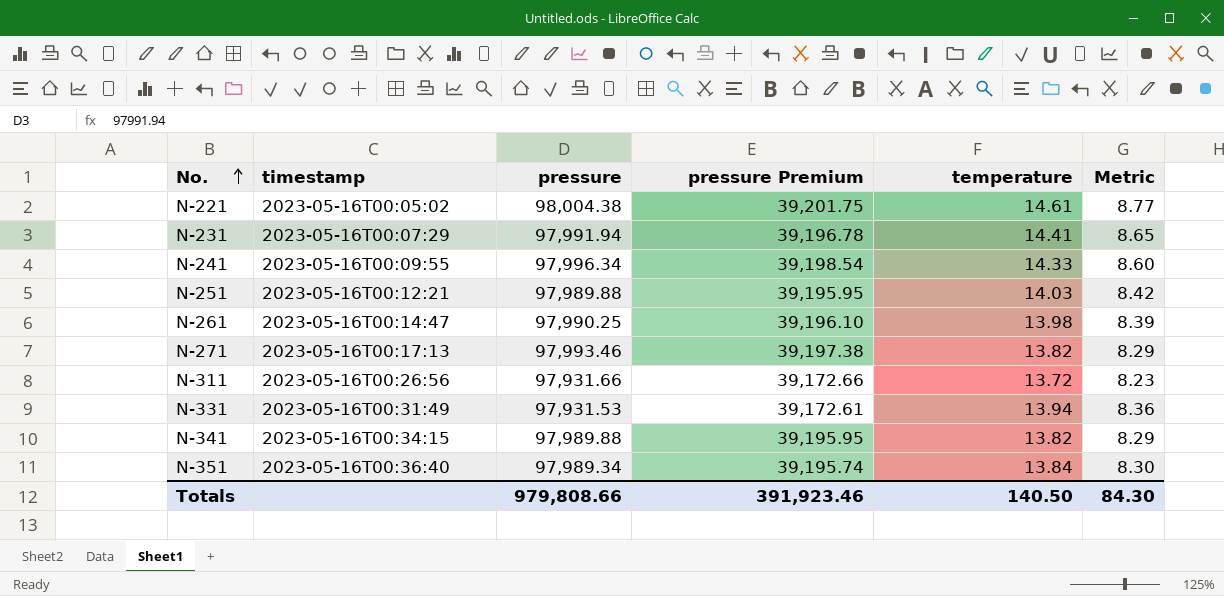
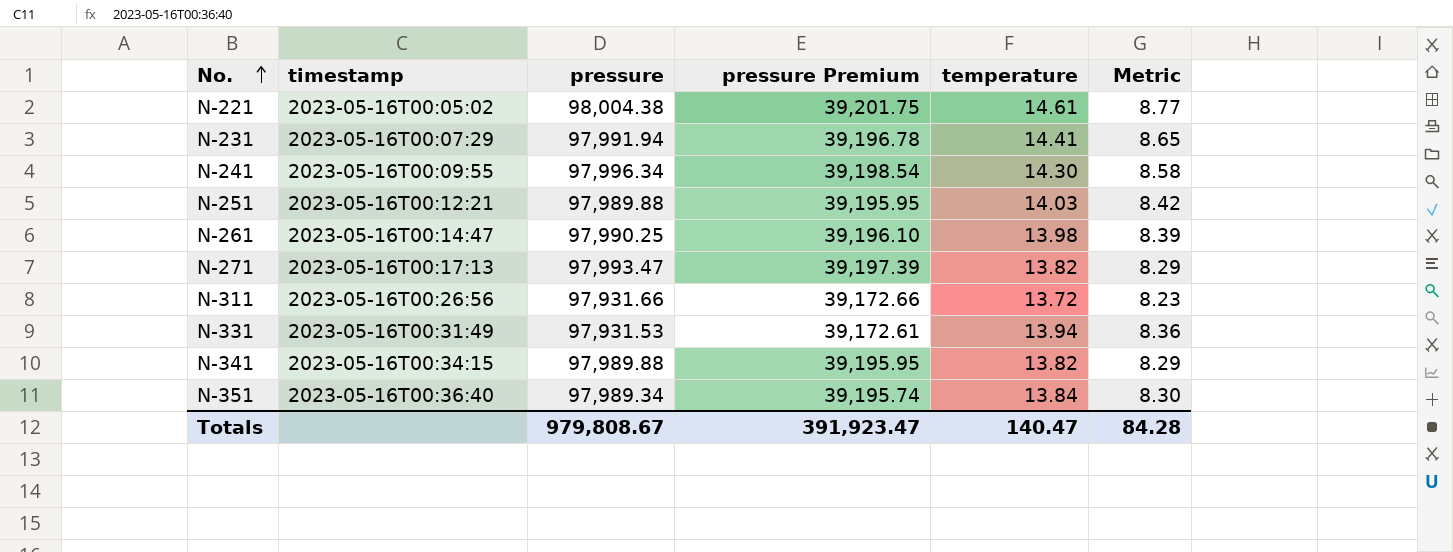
N-241 | temperature: 14.33 -> 14.30
N-241 | Metric: 8.60 -> 8.58
N-271 | pressure: 97,993.46 -> 97,993.47
N-271 | pressure Premium: 39,197.38 -> 39,197.39
Totals | pressure: 979,808.66 -> 979,808.67
Totals | pressure Premium: 391,923.46 -> 391,923.47
Totals | temperature: 140.50 -> 140.47
Totals | Metric: 84.30 -> 84.28

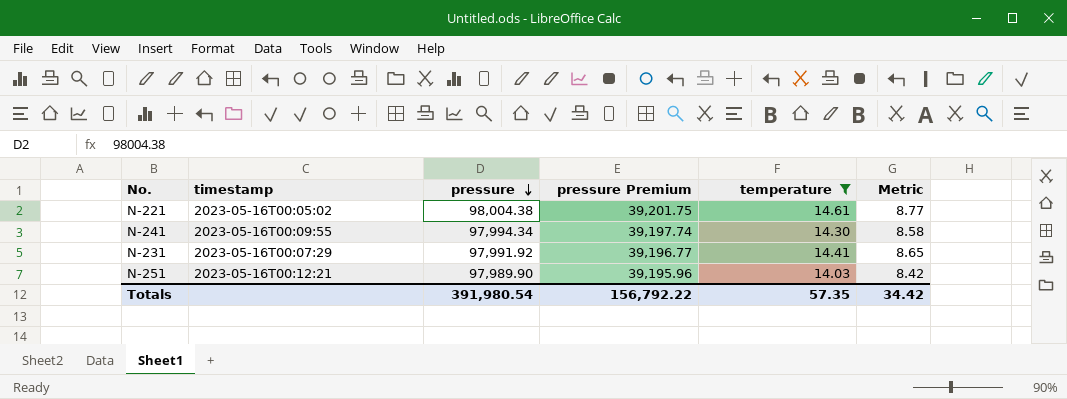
filter: none -> temperature >= 14.03
row order: No. ascending -> pressure descending
N-241 | pressure: 97,996.34 -> 97,994.34
N-241 | pressure Premium: 39,198.54 -> 39,197.74
N-231 | pressure: 97,991.94 -> 97,991.92
N-231 | pressure Premium: 39,196.78 -> 39,196.77
N-251 | pressure: 97,989.88 -> 97,989.90
N-251 | pressure Premium: 39,195.95 -> 39,195.96
Totals | pressure: 979,808.67 -> 391,980.54
Totals | pressure Premium: 391,923.47 -> 156,792.22
Totals | temperature: 140.47 -> 57.35
Totals | Metric: 84.28 -> 34.42

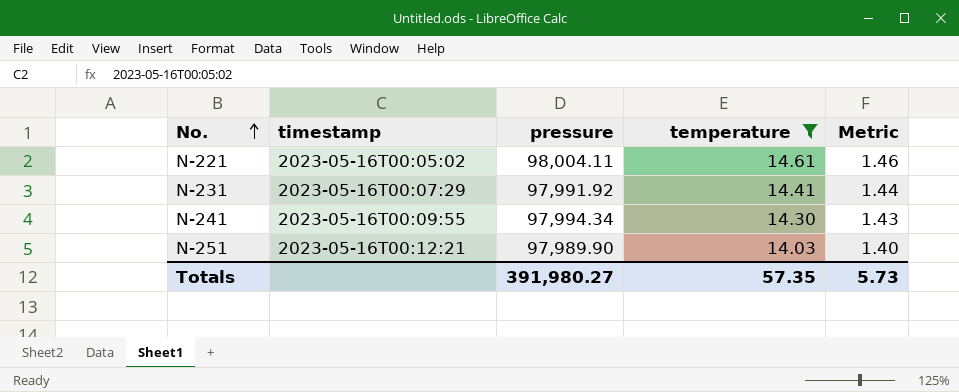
row order: pressure descending -> No. ascending
column pressure Premium | formula: [pressure] * 0.4 -> none
column Metric | formula: [temperature] * 0.6 -> [temperature] * 0.1
N-221 | pressure: 98,004.38 -> 98,004.11
Totals | pressure: 391,980.54 -> 391,980.27
Totals | Metric: 34.42 -> 5.73

